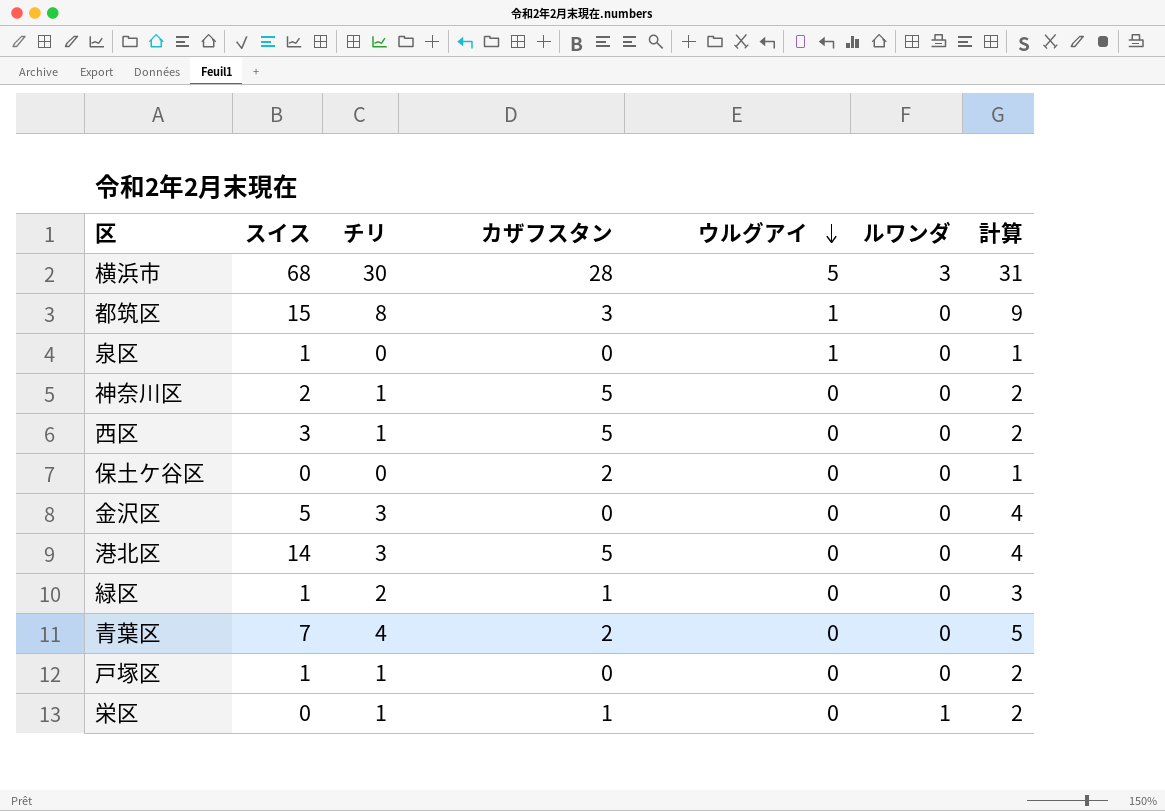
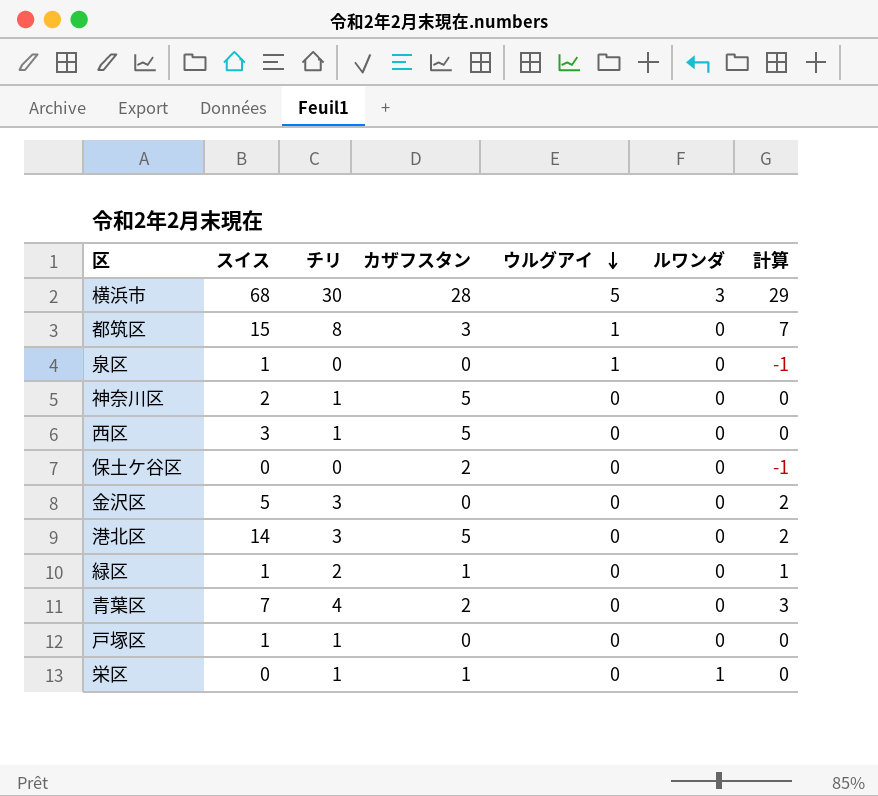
column 計算 | formula: [チリ] + 1 -> [チリ] - 1

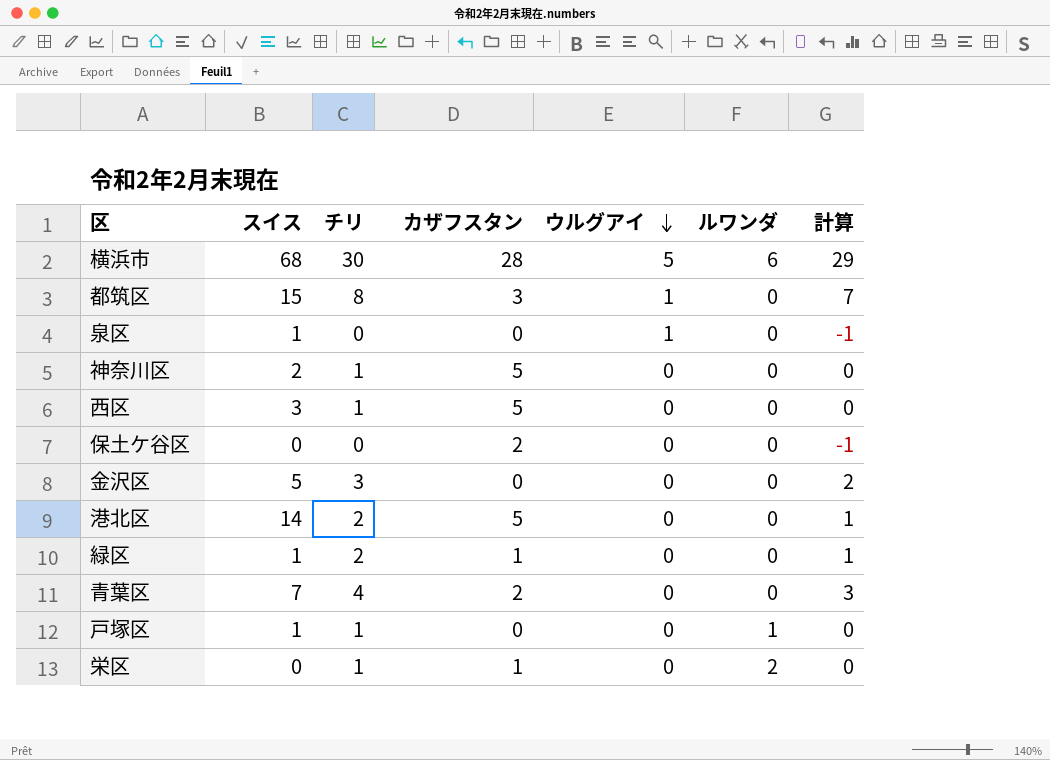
横浜市 | ルワンダ: 3 -> 6
港北区 | チリ: 3 -> 2
港北区 | 計算: 2 -> 1
戸塚区 | ルワンダ: 0 -> 1
栄区 | ルワンダ: 1 -> 2

